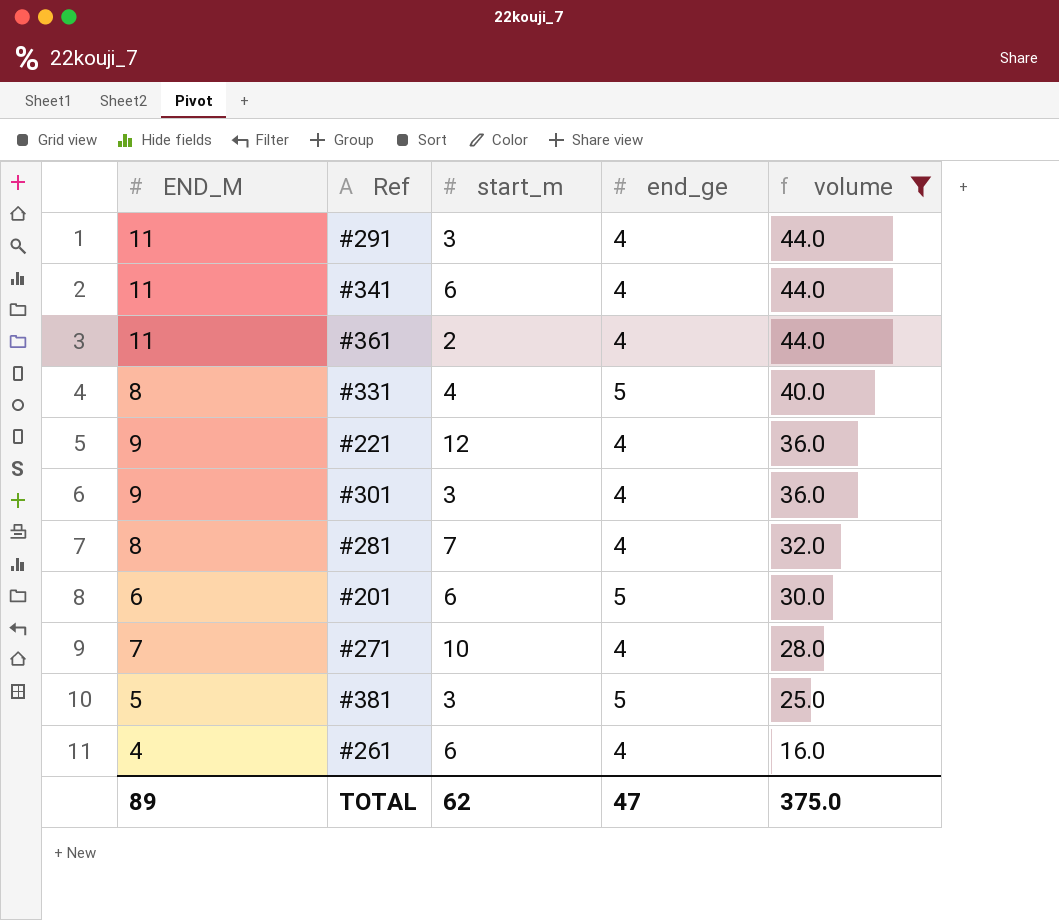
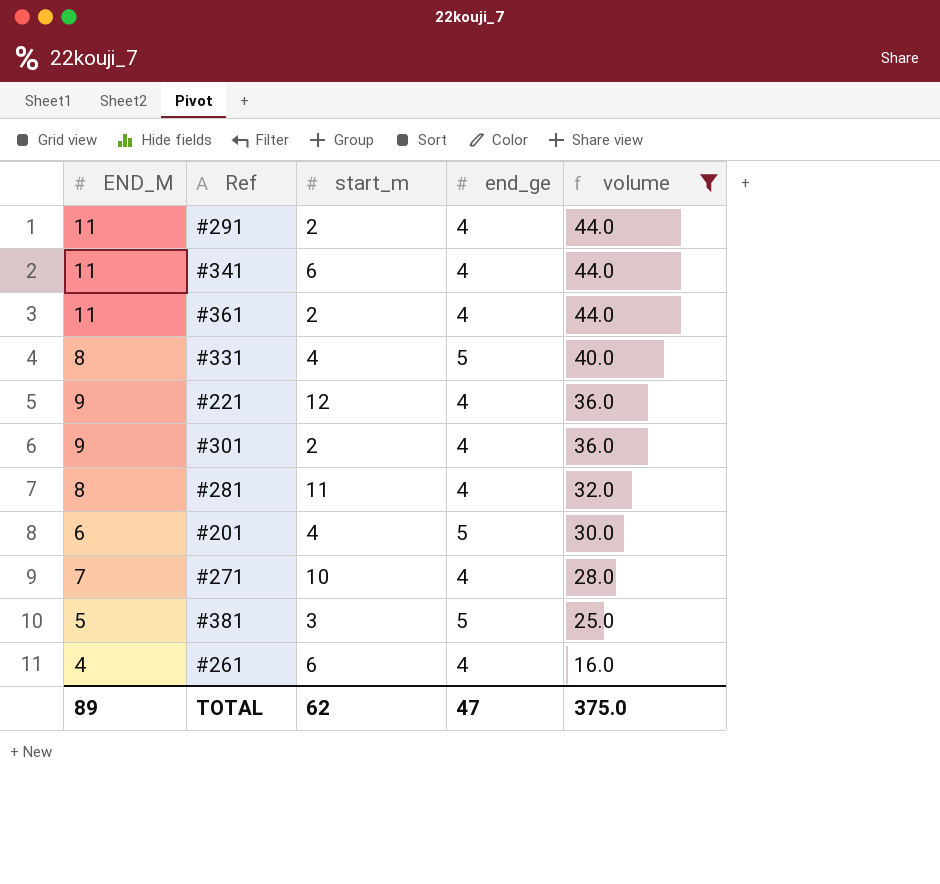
#291 | start_m: 3 -> 2
#301 | start_m: 3 -> 2
#281 | start_m: 7 -> 11
#201 | start_m: 6 -> 4

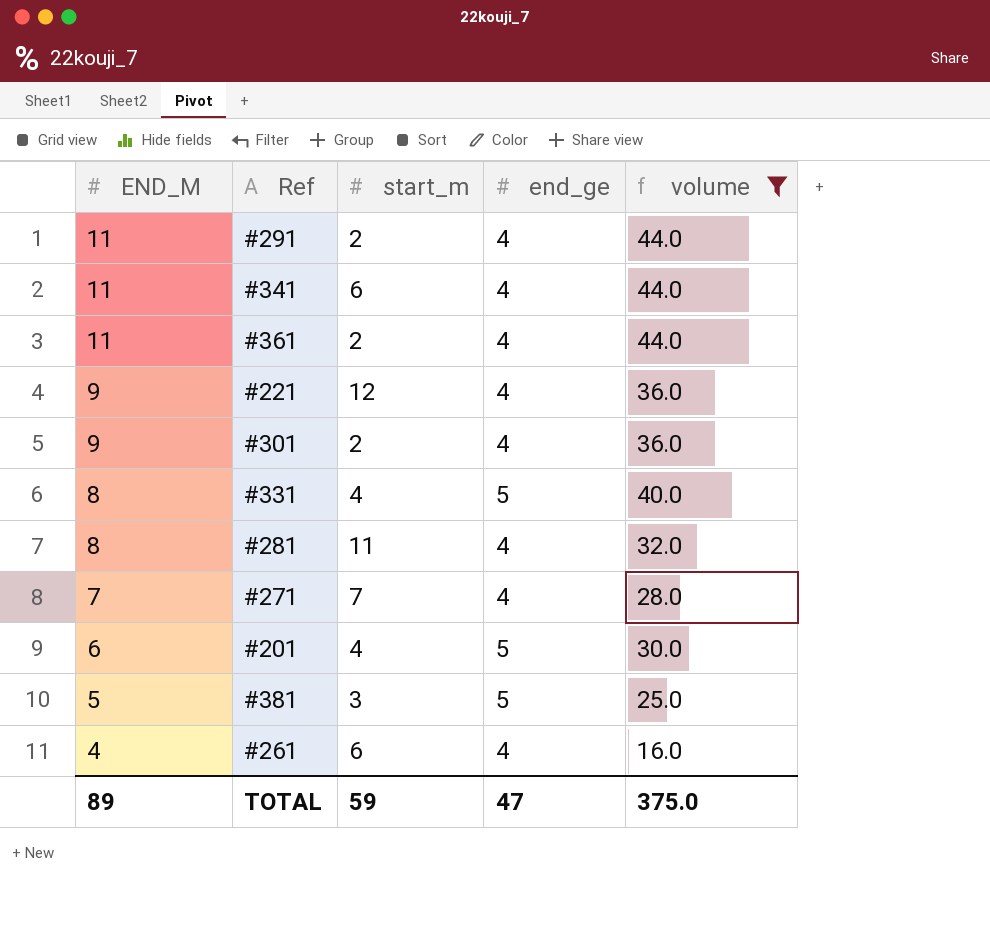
row order: volume descending -> END_M descending
#271 | start_m: 10 -> 7
TOTAL | start_m: 62 -> 59

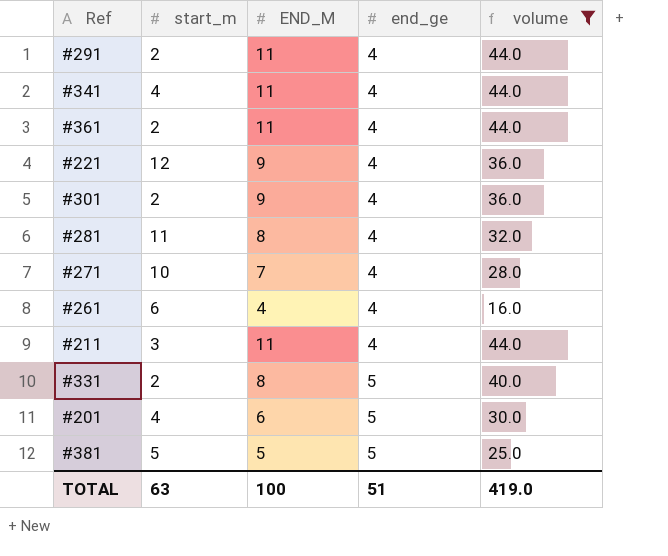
row order: END_M descending -> end_ge ascending
column END_M | position: 1 -> 3
#341 | start_m: 6 -> 4
#271 | start_m: 7 -> 10
row #211: none -> 3 | 11 | 4 | 44.0
#331 | start_m: 4 -> 2
#381 | start_m: 3 -> 5
TOTAL | start_m: 59 -> 63
TOTAL | END_M: 89 -> 100
TOTAL | end_ge: 47 -> 51
TOTAL | volume: 375.0 -> 419.0

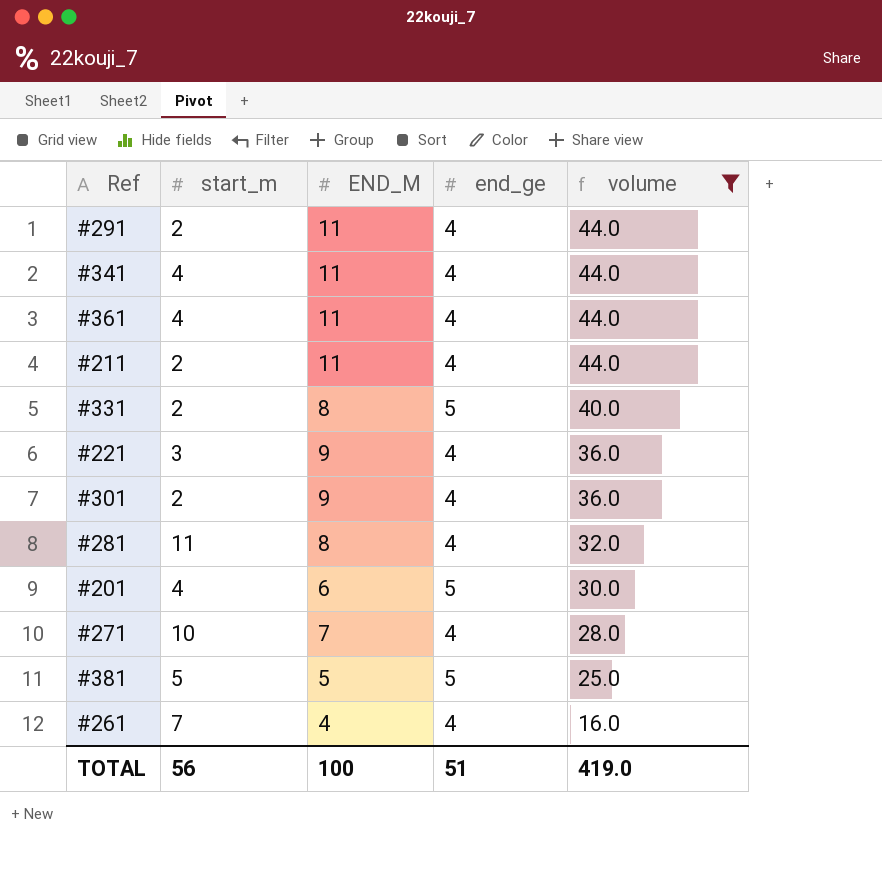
row order: end_ge ascending -> volume descending
#361 | start_m: 2 -> 4
#211 | start_m: 3 -> 2
#221 | start_m: 12 -> 3
#261 | start_m: 6 -> 7
TOTAL | start_m: 63 -> 56

